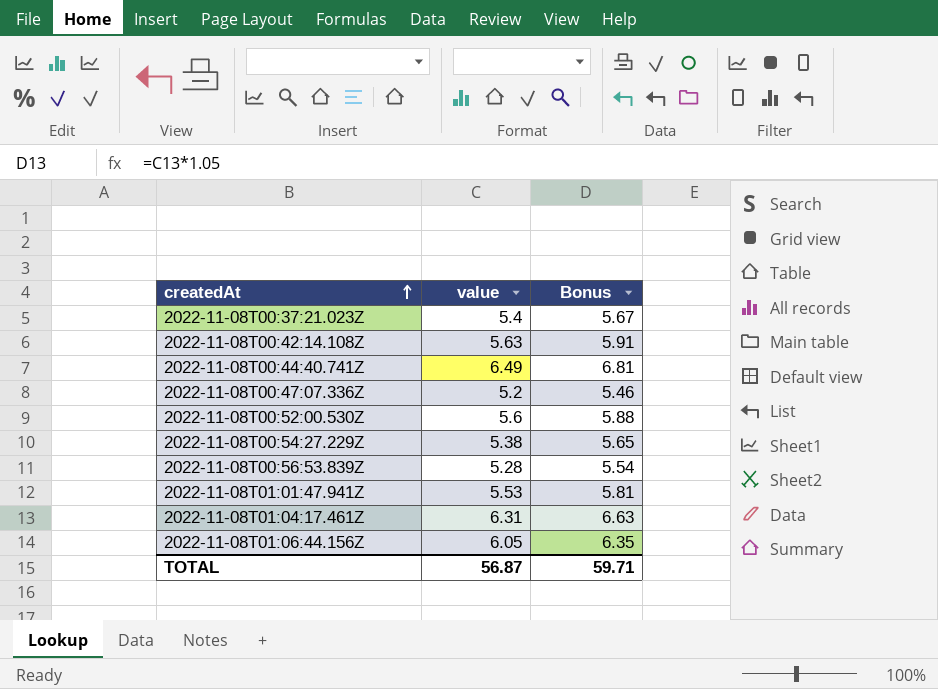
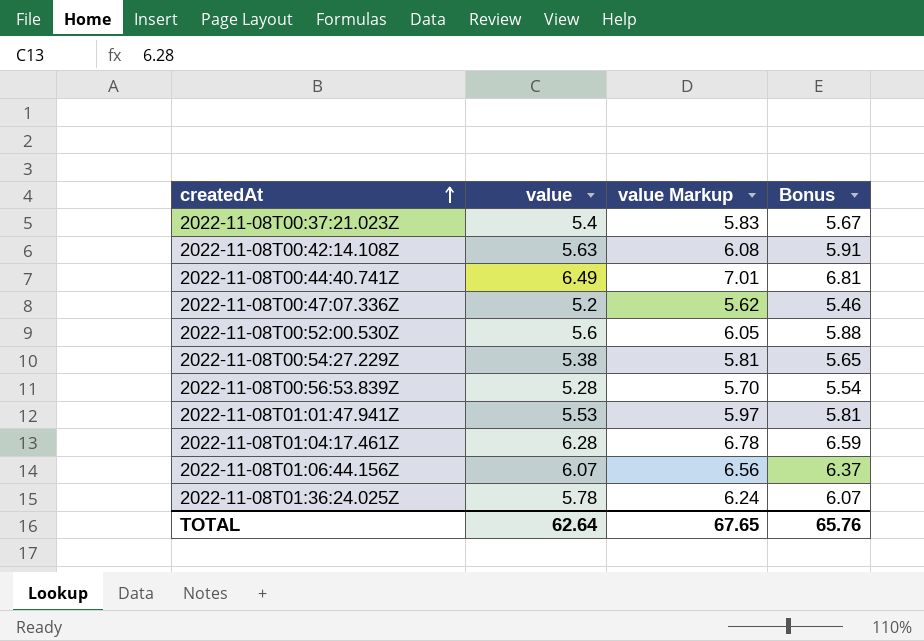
column value Markup | formula: none -> [value] * 1.08
2022-11-08T01:04:17.461Z | value: 6.31 -> 6.28
2022-11-08T01:04:17.461Z | Bonus: 6.63 -> 6.59
2022-11-08T01:06:44.156Z | value: 6.05 -> 6.07
2022-11-08T01:06:44.156Z | Bonus: 6.35 -> 6.37
row 2022-11-08T01:36:24.025Z: none -> 5.78 | 6.24 | 6.07
TOTAL | value: 56.87 -> 62.64
TOTAL | Bonus: 59.71 -> 65.76

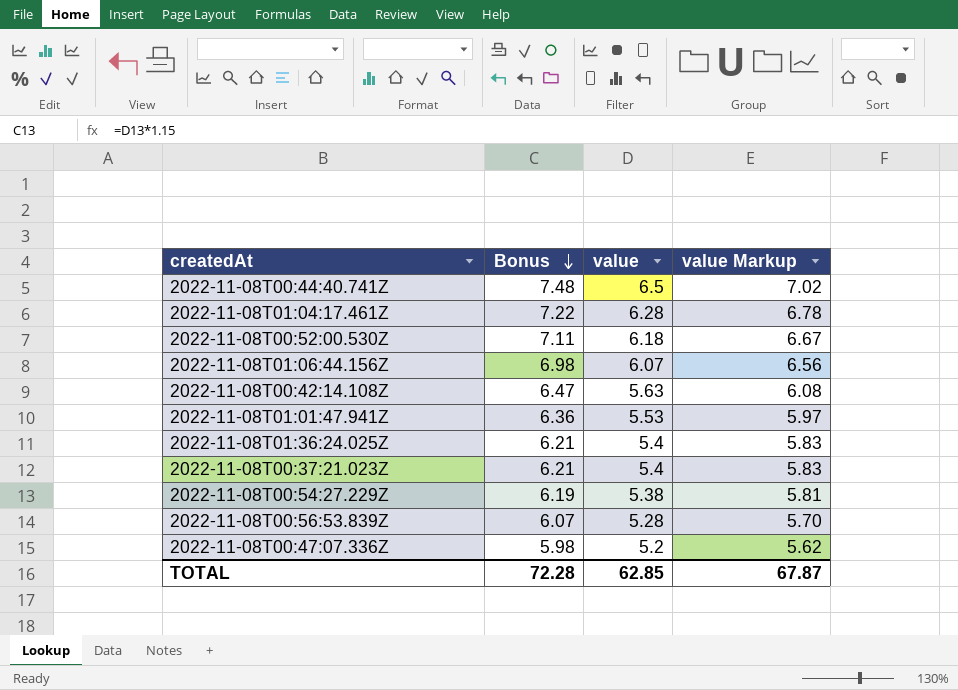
row order: createdAt ascending -> Bonus descending
column Bonus | formula: [value] * 1.05 -> [value] * 1.15
column Bonus | position: 4 -> 2
2022-11-08T00:44:40.741Z | value: 6.49 -> 6.5
2022-11-08T00:44:40.741Z | value Markup: 7.01 -> 7.02
2022-11-08T00:52:00.530Z | value: 5.6 -> 6.18
2022-11-08T00:52:00.530Z | value Markup: 6.05 -> 6.67
2022-11-08T01:36:24.025Z | value: 5.78 -> 5.4
2022-11-08T01:36:24.025Z | value Markup: 6.24 -> 5.83
TOTAL | Bonus: 65.76 -> 72.28
TOTAL | value: 62.64 -> 62.85
TOTAL | value Markup: 67.65 -> 67.87

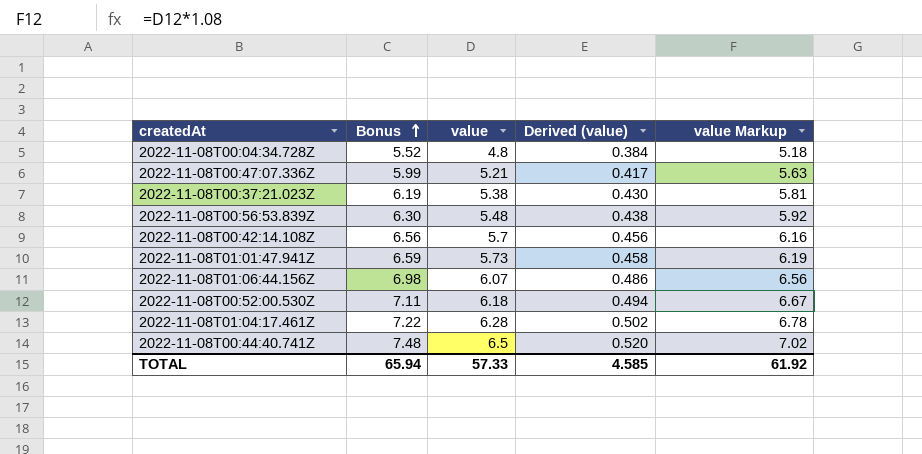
row order: Bonus descending -> Bonus ascending
column Derived (value) | formula: none -> [value] * 0.08
row 2022-11-08T01:36:24.025Z: 6.21 | 5.4 | 5.83 -> none
row 2022-11-08T00:54:27.229Z: 6.19 | 5.38 | 5.81 -> none
row 2022-11-08T00:04:34.728Z: none -> 5.52 | 4.8 | 0.384 | 5.18
2022-11-08T00:47:07.336Z | Bonus: 5.98 -> 5.99
2022-11-08T00:47:07.336Z | value: 5.2 -> 5.21
2022-11-08T00:47:07.336Z | value Markup: 5.62 -> 5.63
2022-11-08T00:37:21.023Z | Bonus: 6.21 -> 6.19
2022-11-08T00:37:21.023Z | value: 5.4 -> 5.38
2022-11-08T00:37:21.023Z | value Markup: 5.83 -> 5.81
2022-11-08T00:56:53.839Z | Bonus: 6.07 -> 6.30
2022-11-08T00:56:53.839Z | value: 5.28 -> 5.48
2022-11-08T00:56:53.839Z | value Markup: 5.70 -> 5.92
2022-11-08T00:42:14.108Z | Bonus: 6.47 -> 6.56
2022-11-08T00:42:14.108Z | value: 5.63 -> 5.7
2022-11-08T00:42:14.108Z | value Markup: 6.08 -> 6.16
2022-11-08T01:01:47.941Z | Bonus: 6.36 -> 6.59
2022-11-08T01:01:47.941Z | value: 5.53 -> 5.73
2022-11-08T01:01:47.941Z | value Markup: 5.97 -> 6.19
TOTAL | Bonus: 72.28 -> 65.94
TOTAL | value: 62.85 -> 57.33
TOTAL | value Markup: 67.87 -> 61.92

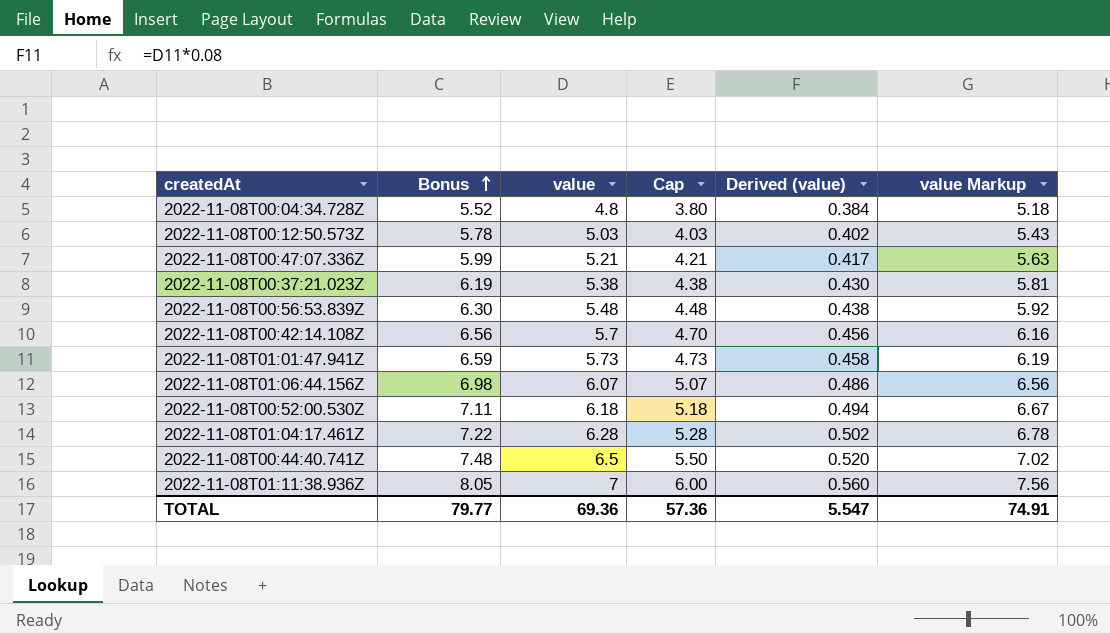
column Cap | formula: none -> [value] - 1
row 2022-11-08T00:12:50.573Z: none -> 5.78 | 5.03 | 4.03 | 0.402 | 5.43
row 2022-11-08T01:11:38.936Z: none -> 8.05 | 7 | 6.00 | 0.560 | 7.56
TOTAL | Bonus: 65.94 -> 79.77
TOTAL | value: 57.33 -> 69.36
TOTAL | Derived (value): 4.585 -> 5.547
TOTAL | value Markup: 61.92 -> 74.91

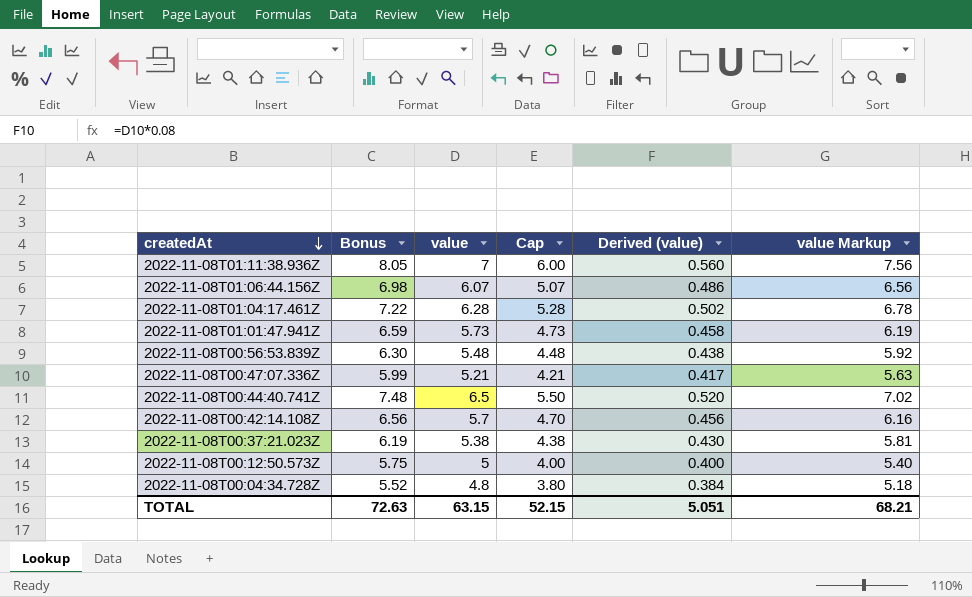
row order: Bonus ascending -> createdAt descending
row 2022-11-08T00:52:00.530Z: 7.11 | 6.18 | 5.18 | 0.494 | 6.67 -> none
2022-11-08T00:12:50.573Z | Bonus: 5.78 -> 5.75
2022-11-08T00:12:50.573Z | value: 5.03 -> 5
2022-11-08T00:12:50.573Z | Cap: 4.03 -> 4.00
2022-11-08T00:12:50.573Z | Derived (value): 0.402 -> 0.400
2022-11-08T00:12:50.573Z | value Markup: 5.43 -> 5.40
TOTAL | Bonus: 79.77 -> 72.63
TOTAL | value: 69.36 -> 63.15
TOTAL | Cap: 57.36 -> 52.15
TOTAL | Derived (value): 5.547 -> 5.051
TOTAL | value Markup: 74.91 -> 68.21

